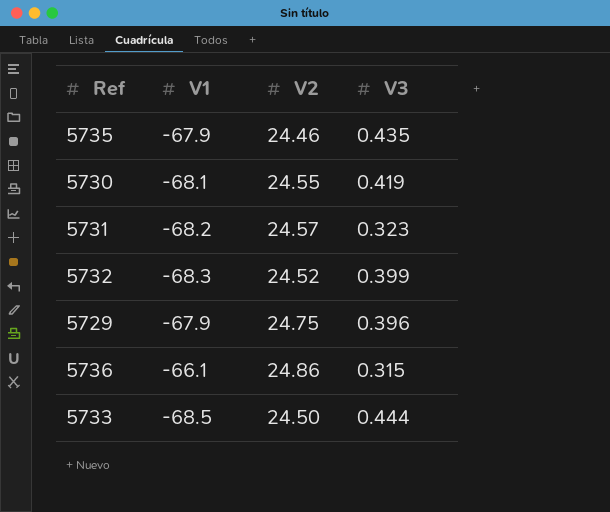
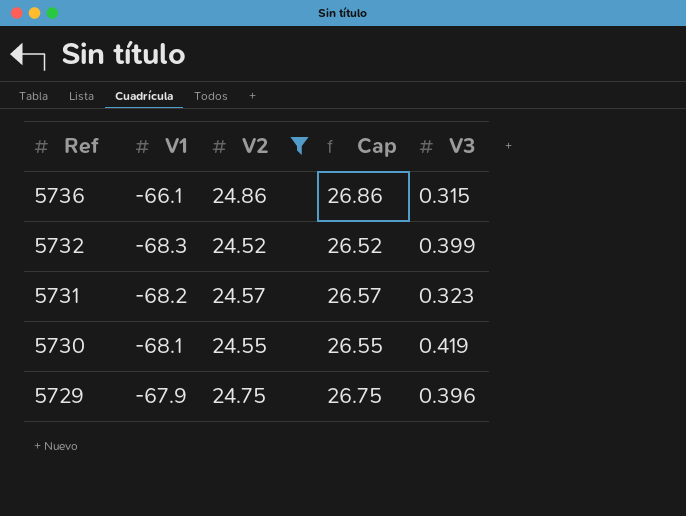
filter: none -> V2 >= 24.52
row order: none -> Ref descending
column Cap | formula: none -> [V2] + 2

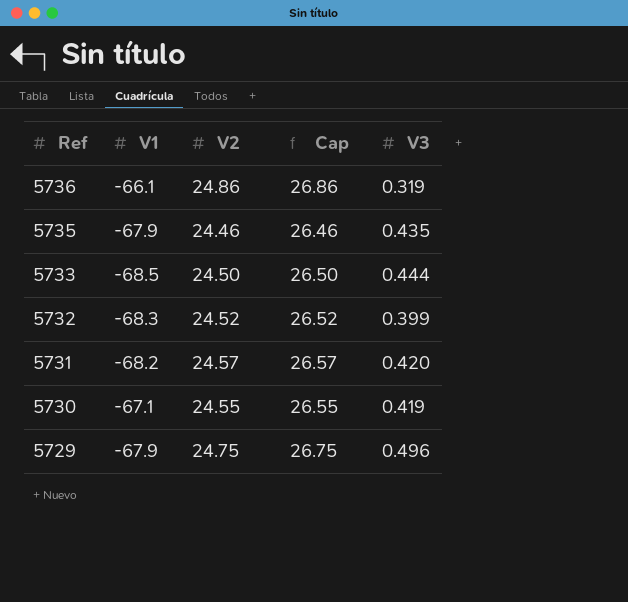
filter: V2 >= 24.52 -> none
5736 | V3: 0.315 -> 0.319
5731 | V3: 0.323 -> 0.420
5730 | V1: -68.1 -> -67.1
5729 | V3: 0.396 -> 0.496

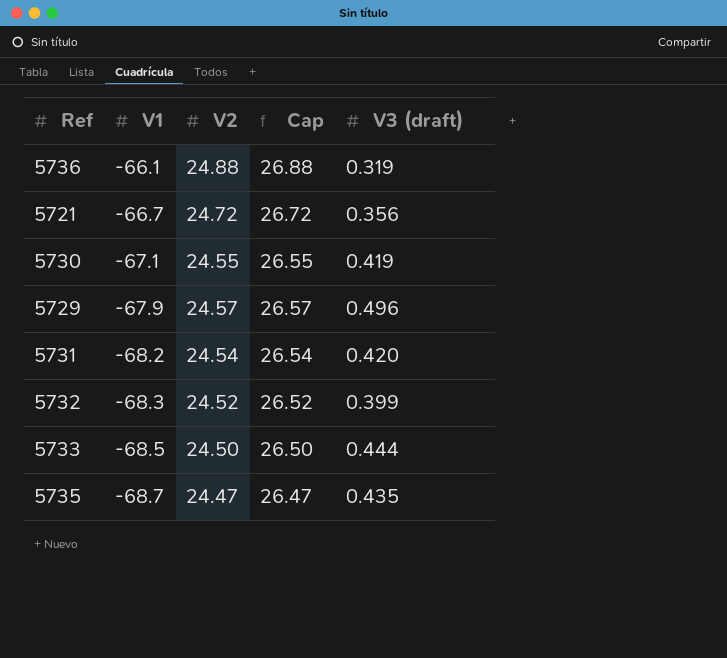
row order: Ref descending -> V1 descending
column name: V3 -> V3 (draft)
5736 | V2: 24.86 -> 24.88
5736 | Cap: 26.86 -> 26.88
row 5721: none -> -66.7 | 24.72 | 26.72 | 0.356
5729 | V2: 24.75 -> 24.57
5729 | Cap: 26.75 -> 26.57
5731 | V2: 24.57 -> 24.54
5731 | Cap: 26.57 -> 26.54
5735 | V1: -67.9 -> -68.7
5735 | V2: 24.46 -> 24.47
5735 | Cap: 26.46 -> 26.47

